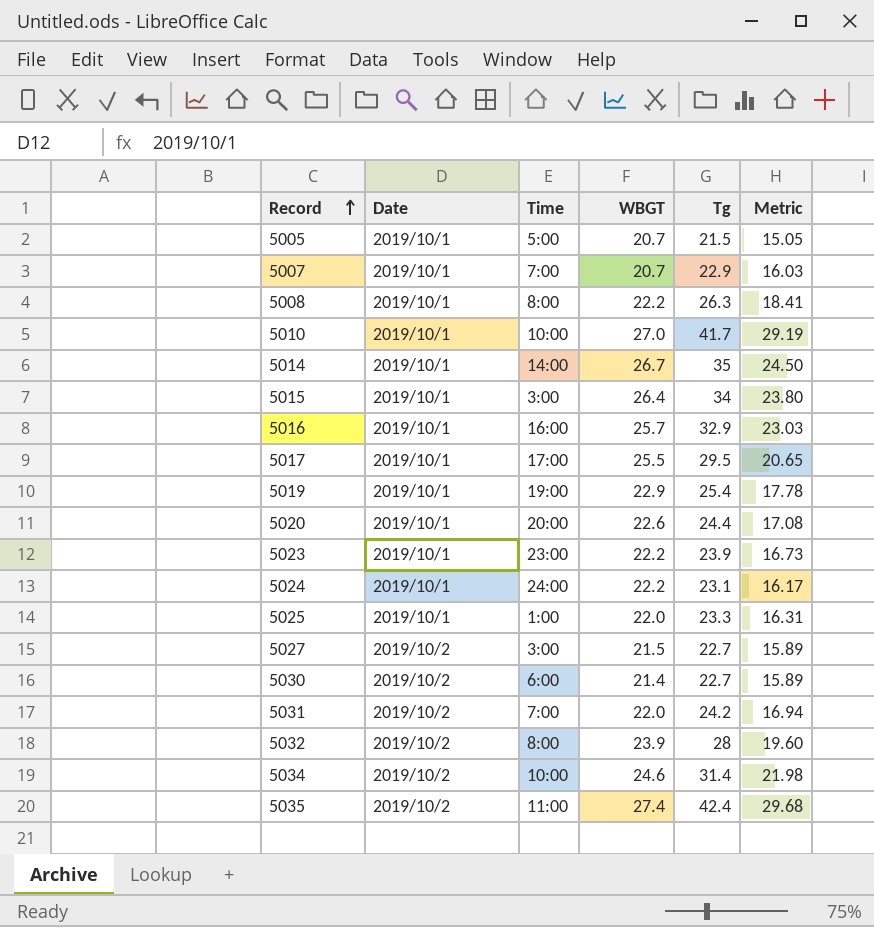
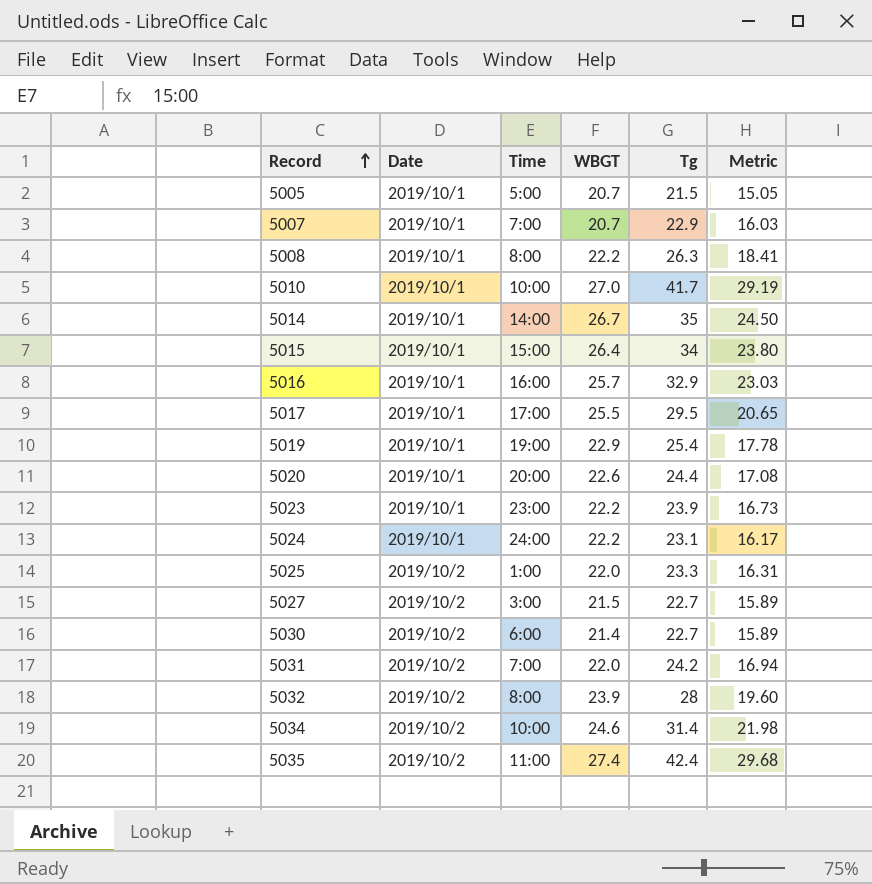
5015 | Time: 3:00 -> 15:00
5025 | Date: 2019/10/1 -> 2019/10/2

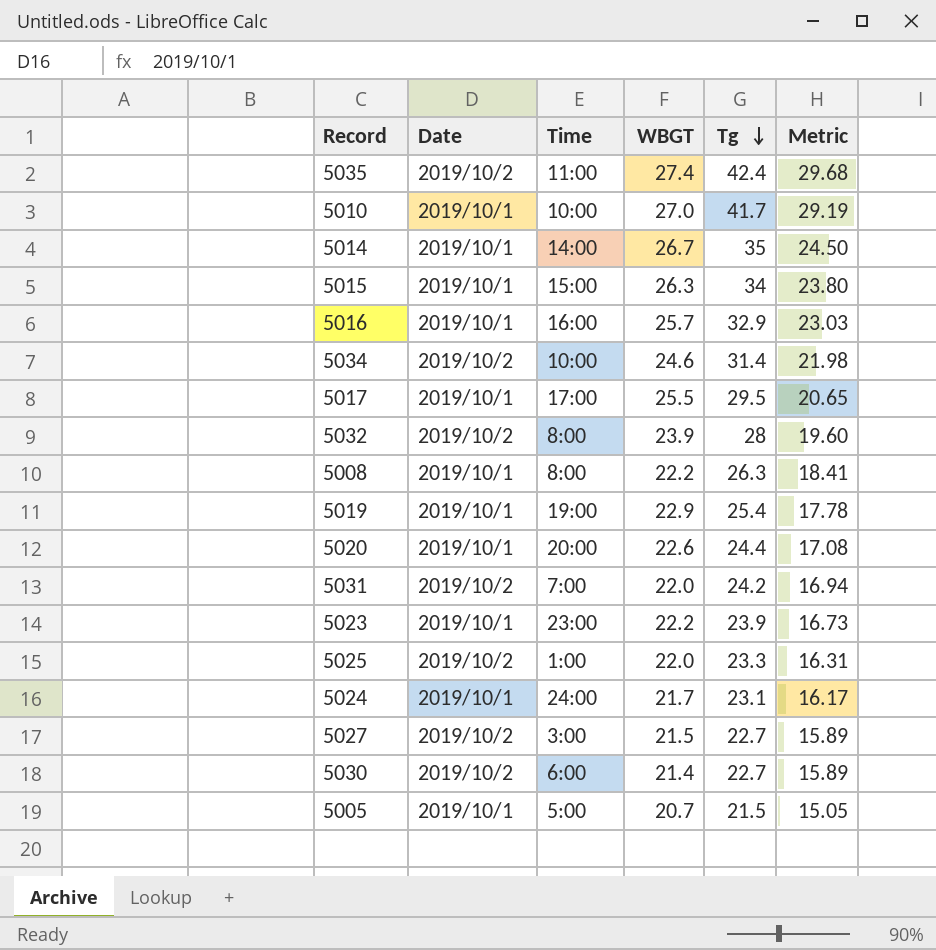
row order: Record ascending -> Tg descending
row 5007: 2019/10/1 | 7:00 | 20.7 | 22.9 | 16.03 -> none
5015 | WBGT: 26.4 -> 26.3
5024 | WBGT: 22.2 -> 21.7

